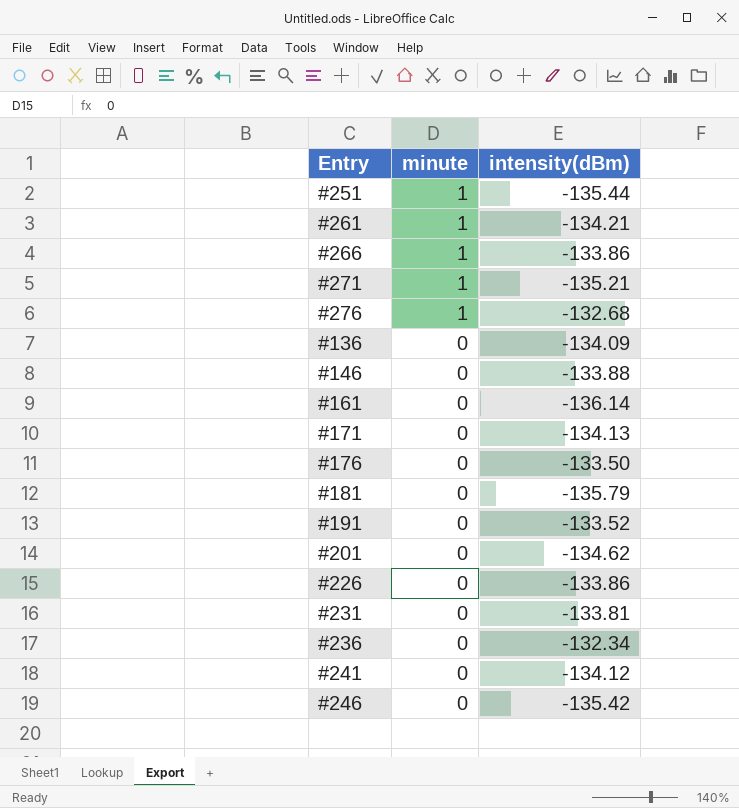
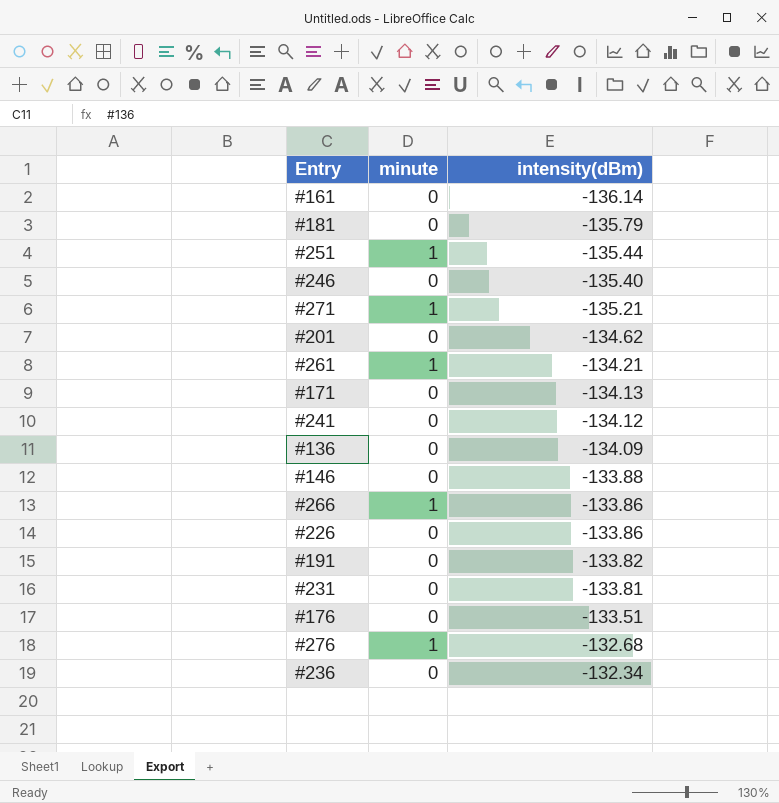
row order: minute descending -> intensity(dBm) ascending
#246 | intensity(dBm): -135.42 -> -135.40
#191 | intensity(dBm): -133.52 -> -133.82
#176 | intensity(dBm): -133.50 -> -133.51

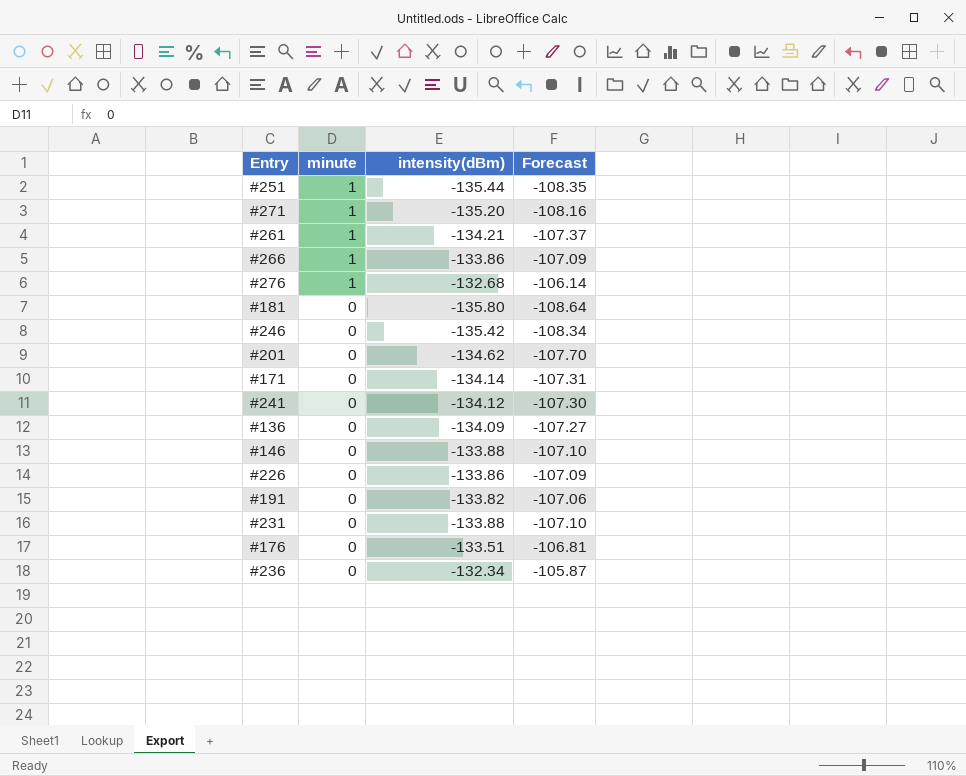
row order: intensity(dBm) ascending -> minute descending
column Forecast | formula: none -> [intensity(dBm)] * 0.8
row #161: 0 | -136.14 -> none
#271 | intensity(dBm): -135.21 -> -135.20
#181 | intensity(dBm): -135.79 -> -135.80
#246 | intensity(dBm): -135.40 -> -135.42
#171 | intensity(dBm): -134.13 -> -134.14
#231 | intensity(dBm): -133.81 -> -133.88

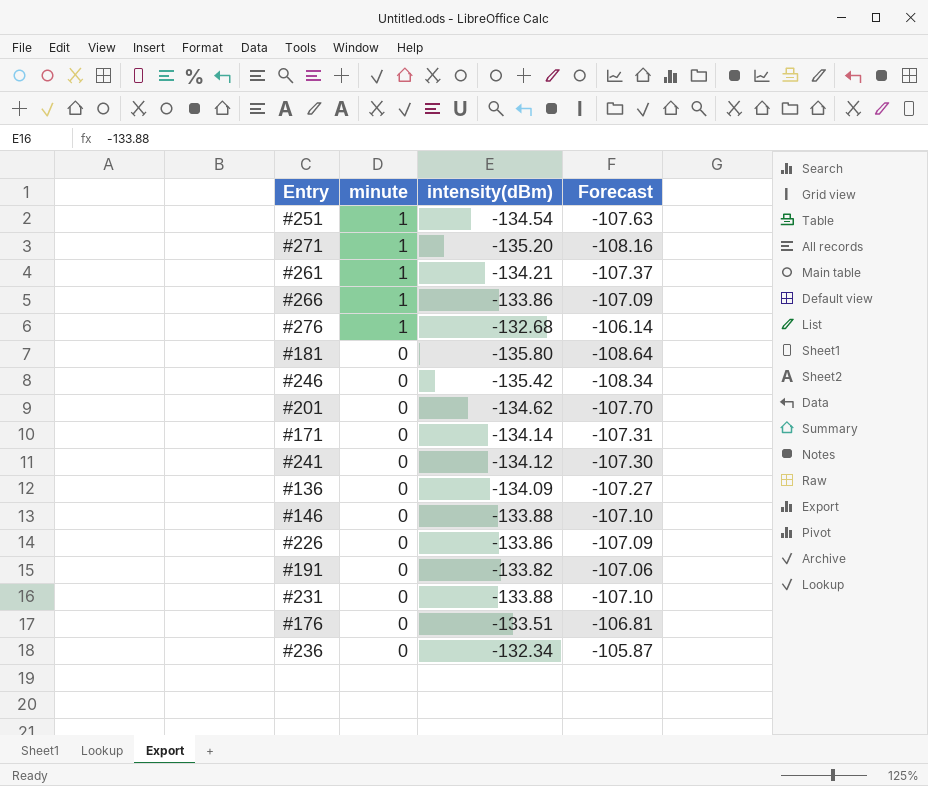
#251 | intensity(dBm): -135.44 -> -134.54
#251 | Forecast: -108.35 -> -107.63

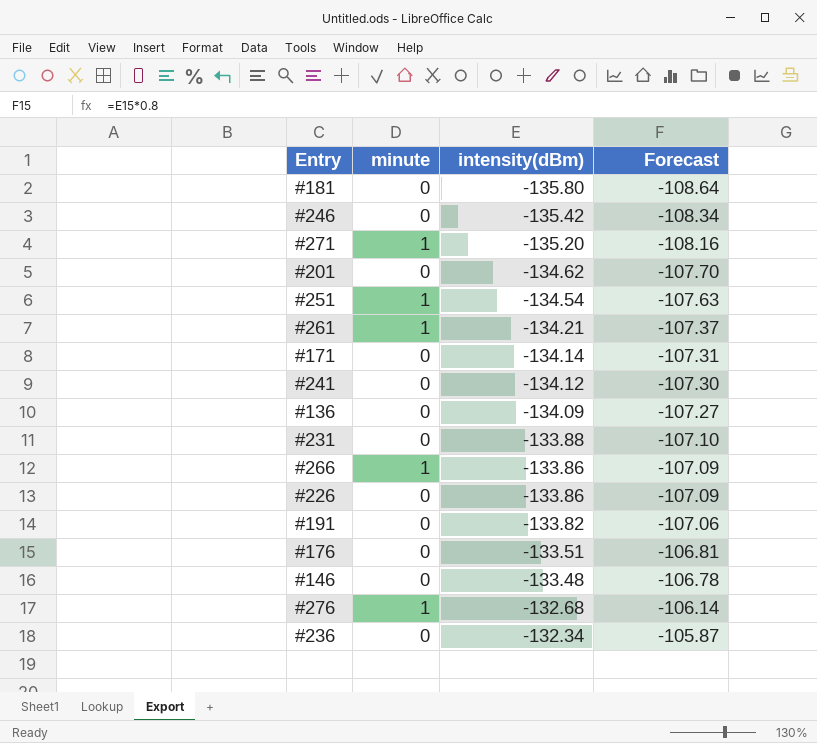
row order: minute descending -> intensity(dBm) ascending
#146 | intensity(dBm): -133.88 -> -133.48
#146 | Forecast: -107.10 -> -106.78

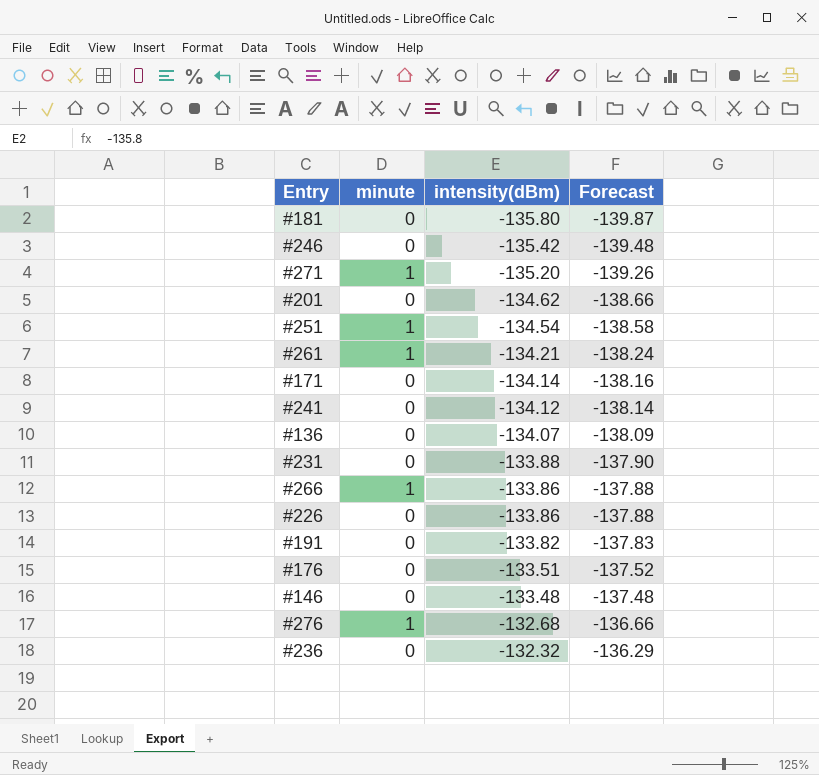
column Forecast | formula: [intensity(dBm)] * 0.8 -> [intensity(dBm)] * 1.03
#136 | intensity(dBm): -134.09 -> -134.07
#236 | intensity(dBm): -132.34 -> -132.32

